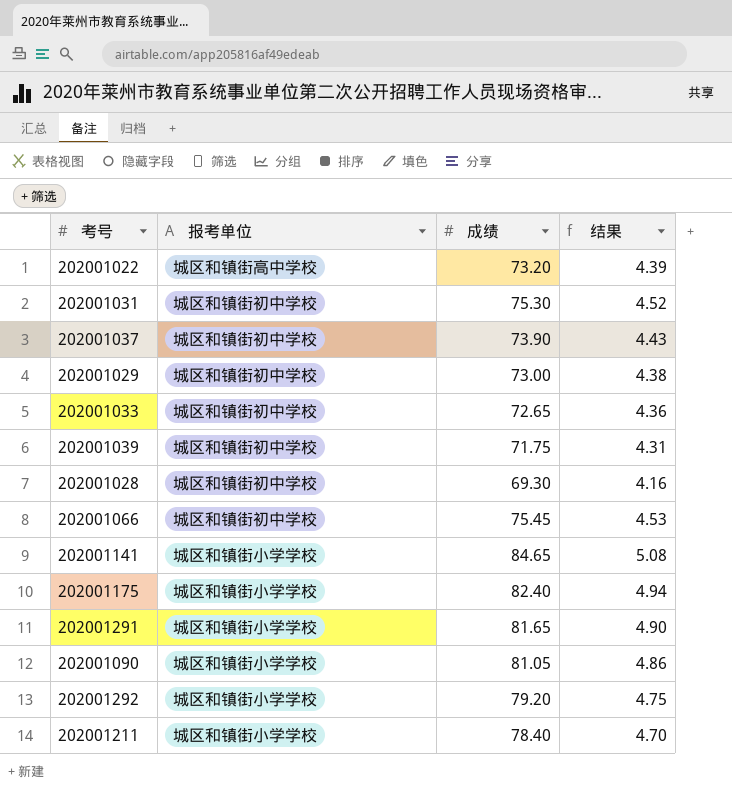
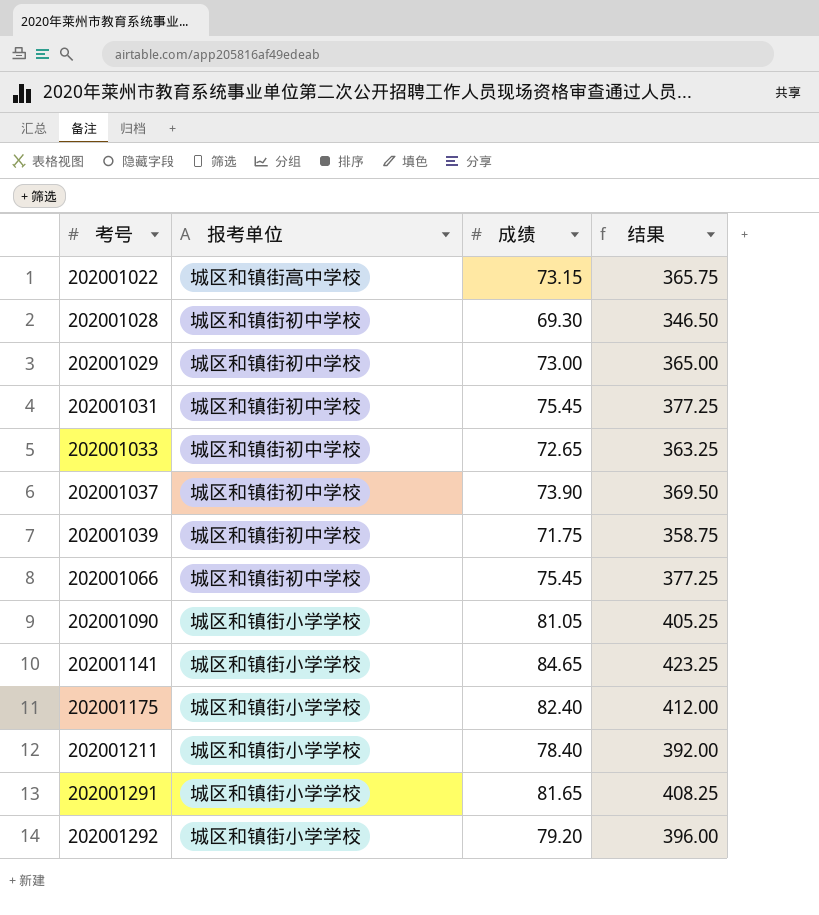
row order: none -> 考号 ascending
column 结果 | formula: [成绩] * 0.06 -> [成绩] * 5
202001022 | 成绩: 73.20 -> 73.15
202001031 | 成绩: 75.30 -> 75.45

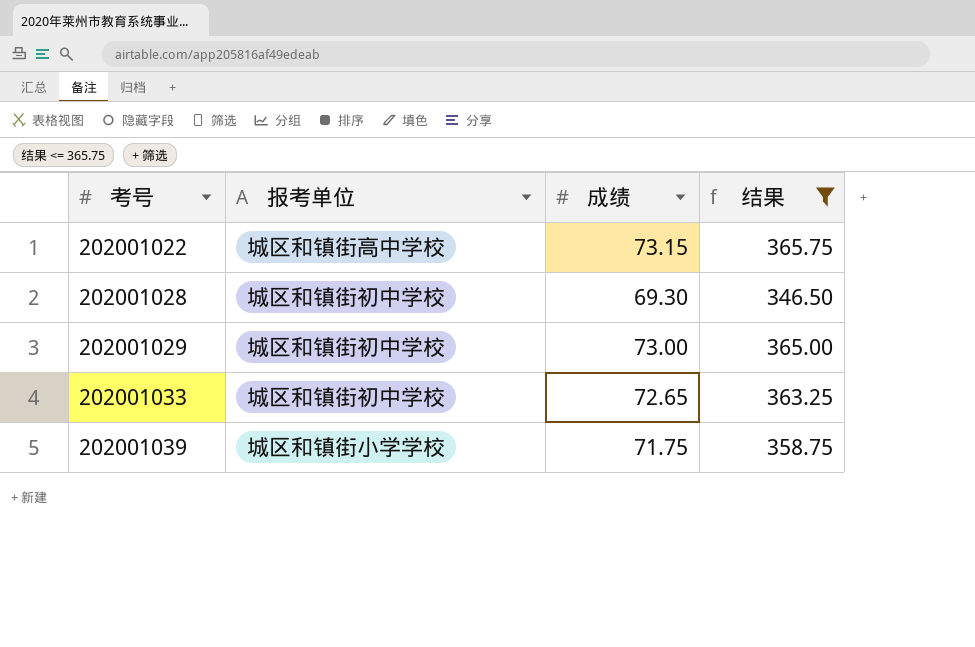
filter: none -> 结果 <= 365.75
202001039 | 报考单位: 城区和镇街初中学校 -> 城区和镇街小学学校

